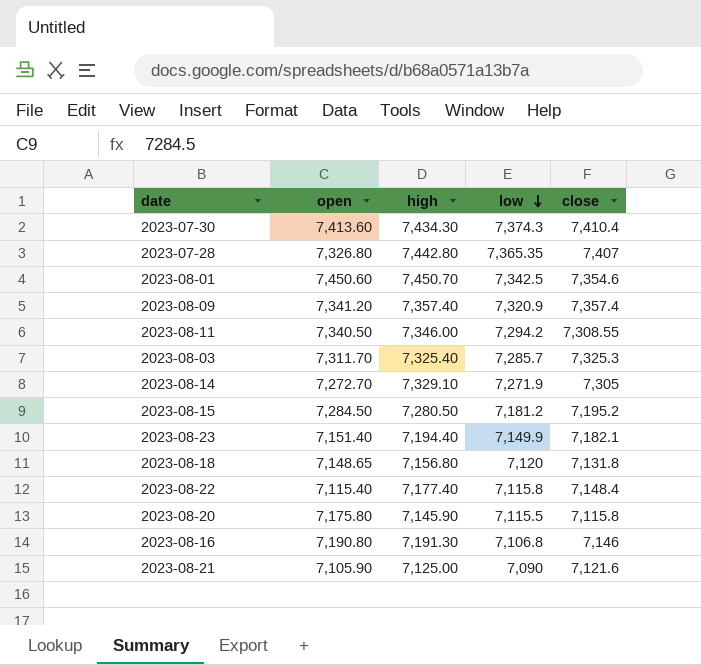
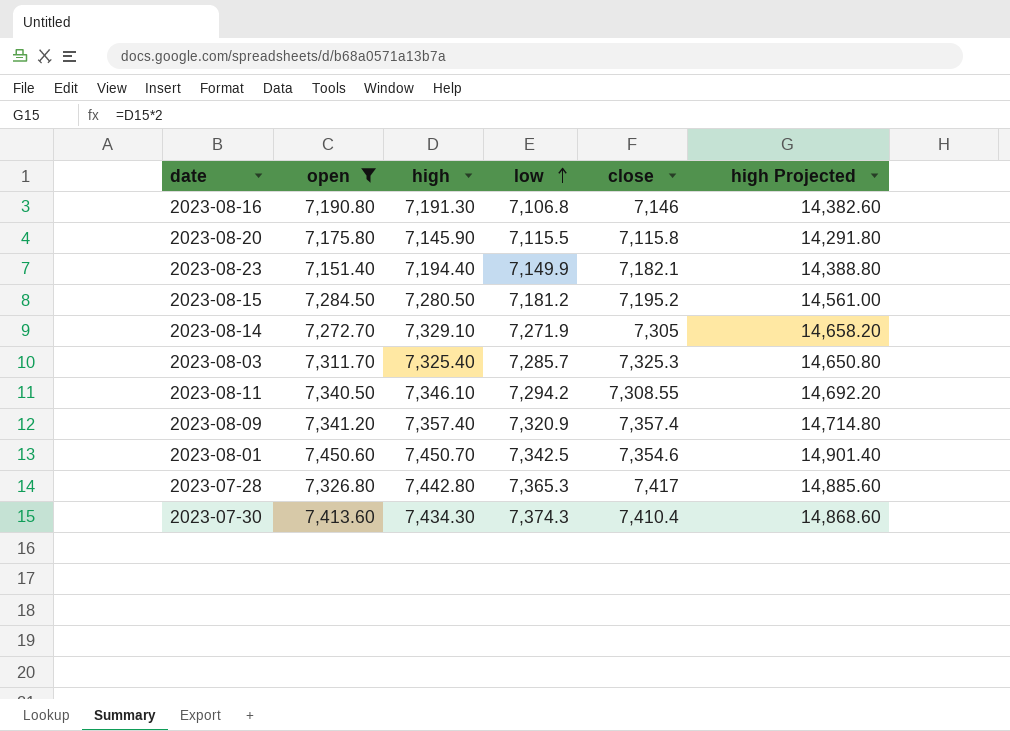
filter: none -> open >= 7,151.40
row order: low descending -> low ascending
column high Projected | formula: none -> [high] * 2
2023-08-11 | high: 7,346.00 -> 7,346.10
2023-07-28 | low: 7,365.35 -> 7,365.3
2023-07-28 | close: 7,407 -> 7,417

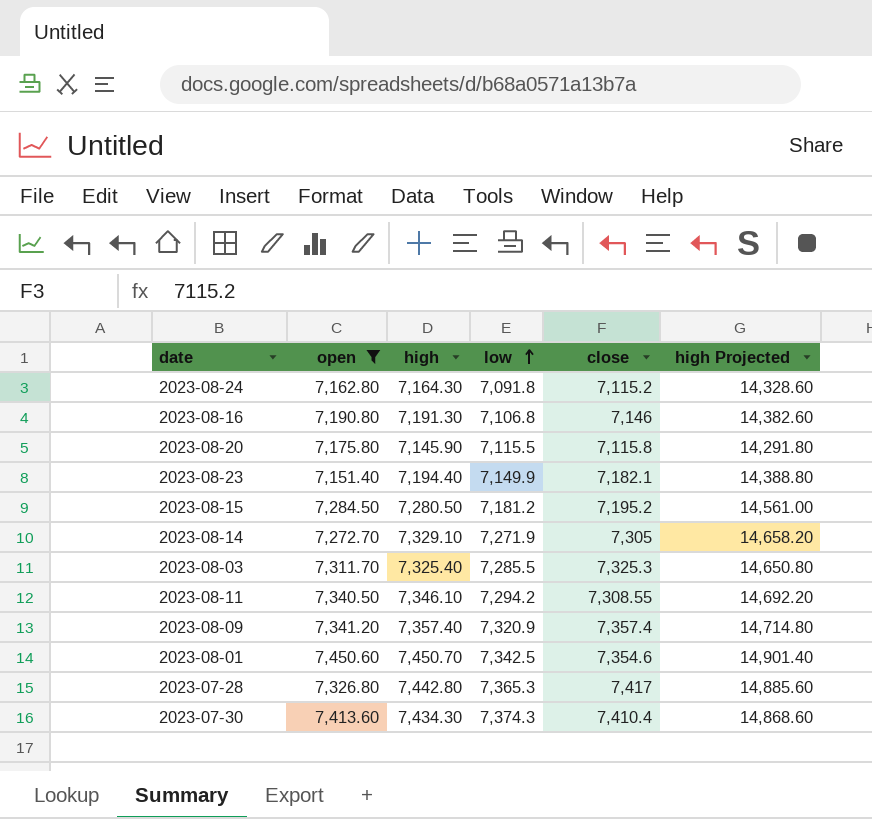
row 2023-08-24: none -> 7,162.80 | 7,164.30 | 7,091.8 | 7,115.2 | 14,328.60
2023-08-03 | low: 7,285.7 -> 7,285.5

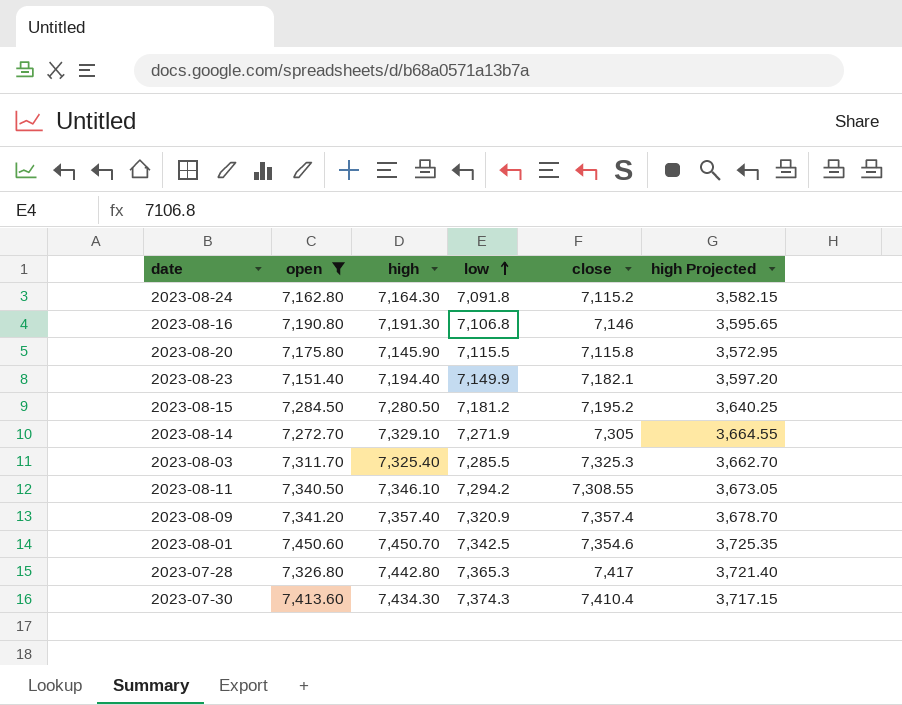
column high Projected | formula: [high] * 2 -> [high] * 0.5

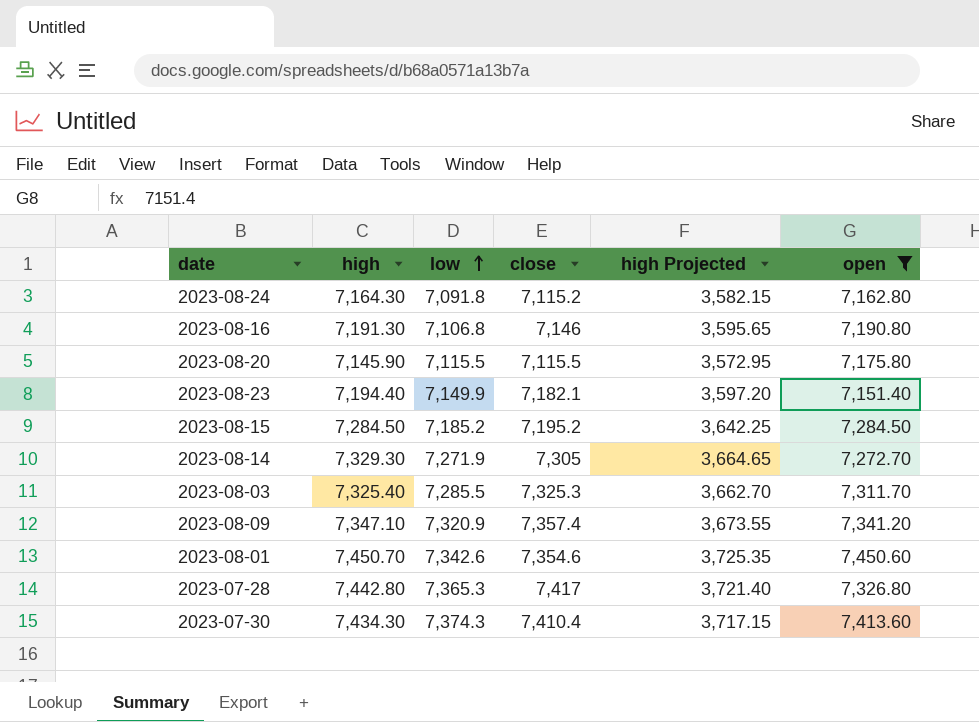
column open | position: 2 -> 6
row 2023-08-11: 7,340.50 | 7,346.10 | 7,294.2 | 7,308.55 | 3,673.05 -> none
2023-08-20 | close: 7,115.8 -> 7,115.5
2023-08-15 | high: 7,280.50 -> 7,284.50
2023-08-15 | low: 7,181.2 -> 7,185.2
2023-08-15 | high Projected: 3,640.25 -> 3,642.25
2023-08-14 | high: 7,329.10 -> 7,329.30
2023-08-14 | high Projected: 3,664.55 -> 3,664.65
2023-08-09 | high: 7,357.40 -> 7,347.10
2023-08-09 | high Projected: 3,678.70 -> 3,673.55
2023-08-01 | low: 7,342.5 -> 7,342.6

